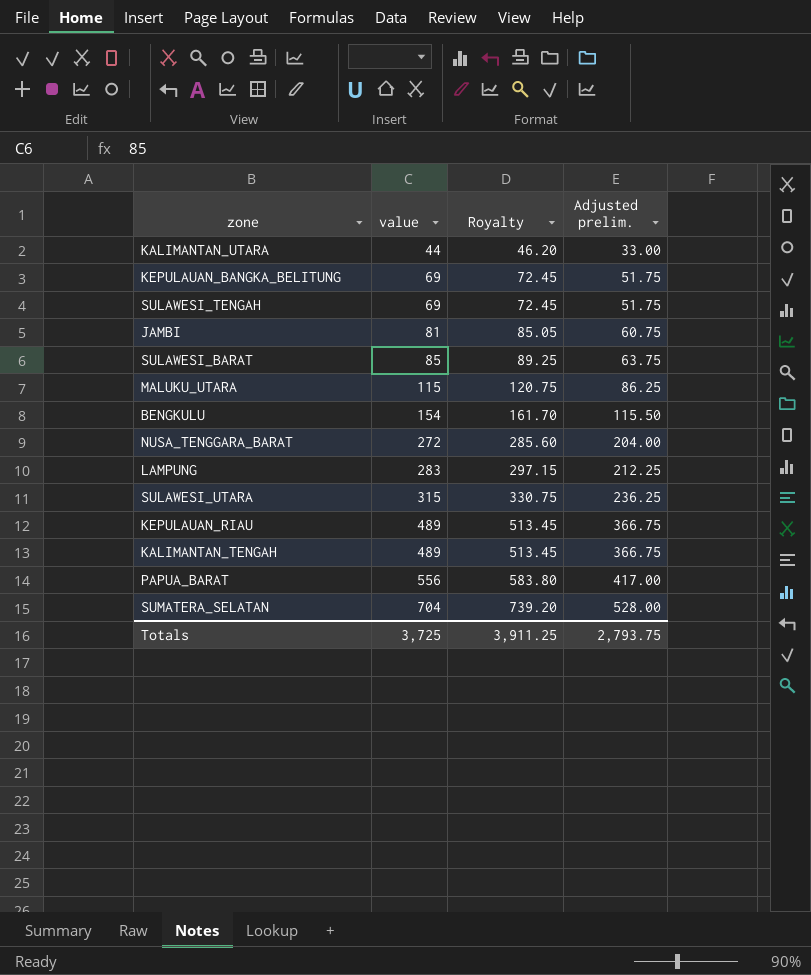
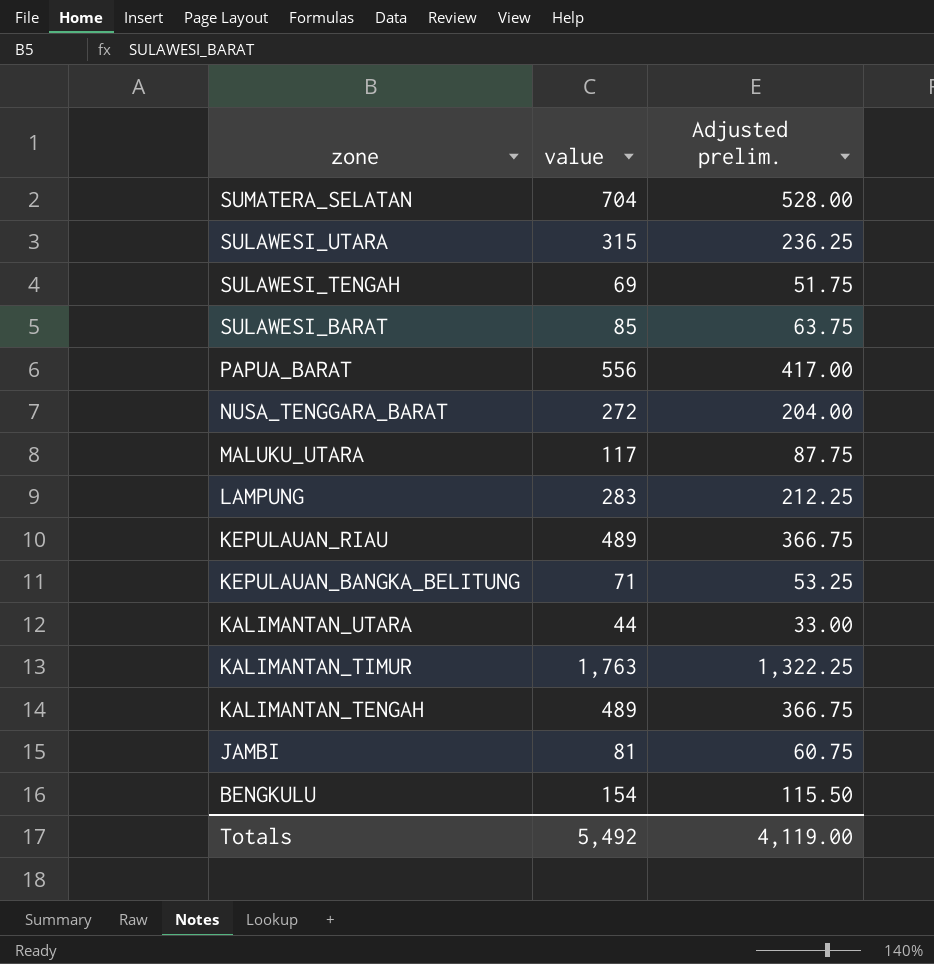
row order: value ascending -> zone descending
column Royalty | formula: [value] * 1.05 -> none
MALUKU_UTARA | value: 115 -> 117
MALUKU_UTARA | Adjusted prelim.: 86.25 -> 87.75
KEPULAUAN_BANGKA_BELITUNG | value: 69 -> 71
KEPULAUAN_BANGKA_BELITUNG | Adjusted prelim.: 51.75 -> 53.25
row KALIMANTAN_TIMUR: none -> 1,763 | 1,322.25
Totals | value: 3,725 -> 5,492
Totals | Adjusted prelim.: 2,793.75 -> 4,119.00

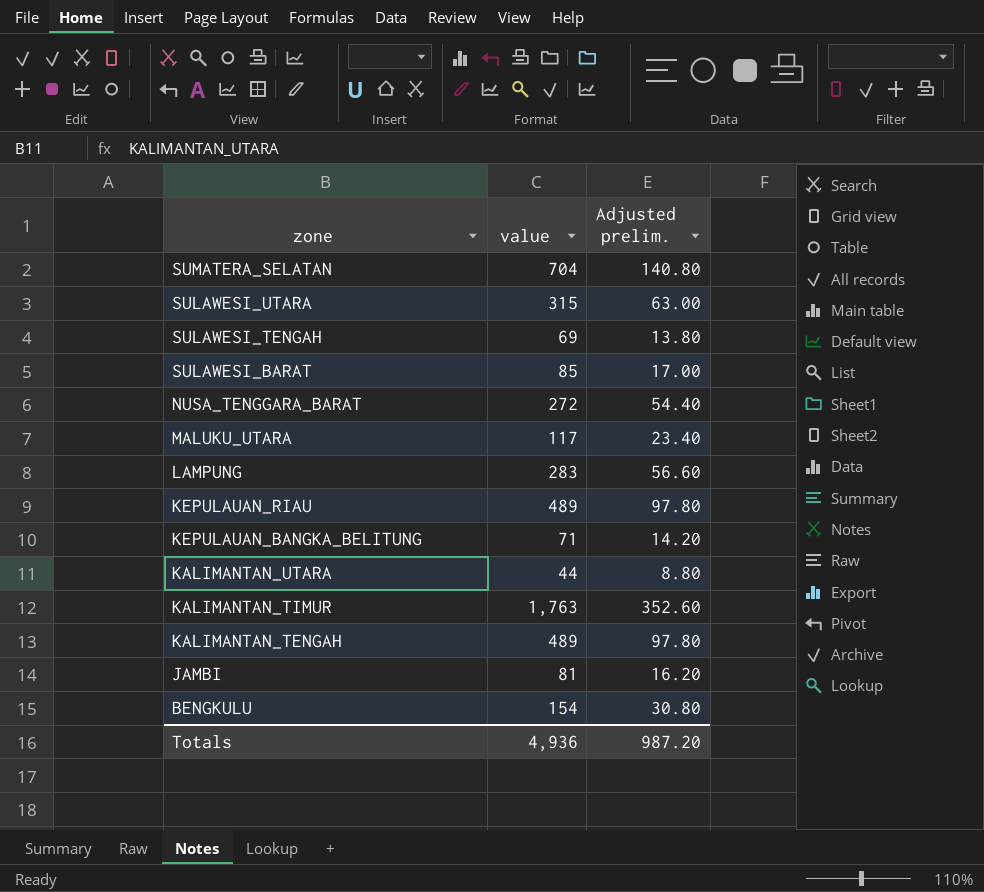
column Adjusted prelim. | formula: [value] * 0.75 -> [value] * 0.2
row PAPUA_BARAT: 556 | 417.00 -> none
Totals | value: 5,492 -> 4,936
Totals | Adjusted prelim.: 4,119.00 -> 987.20

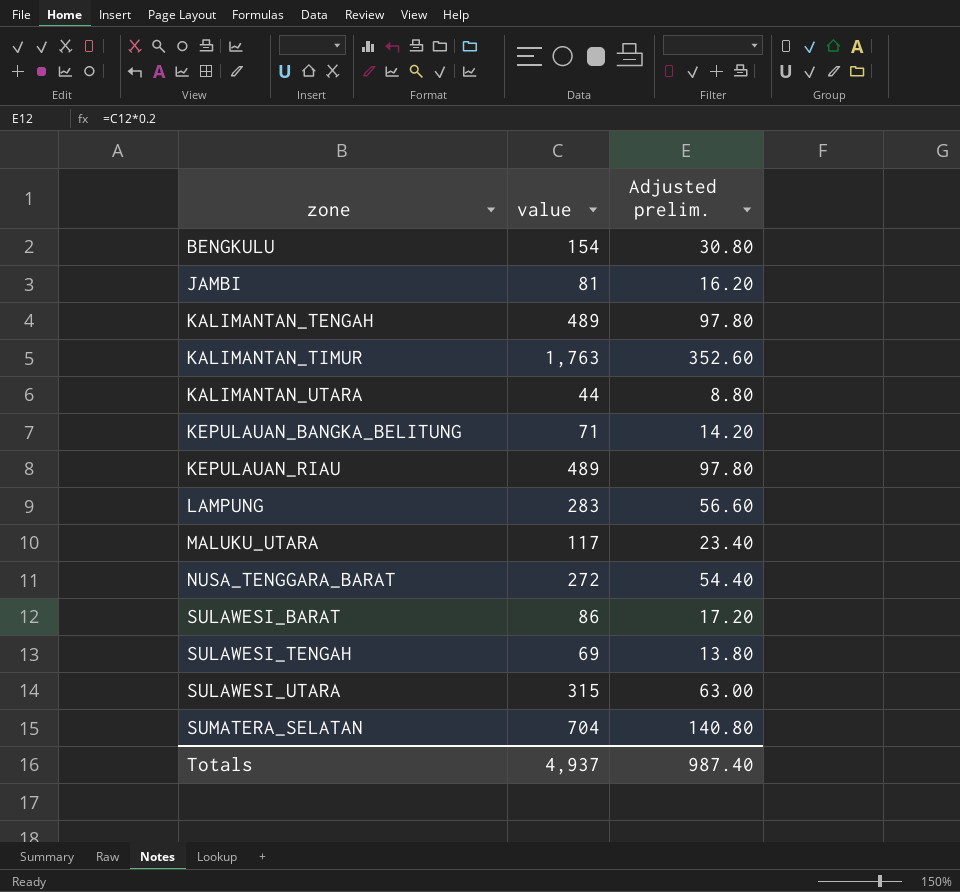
row order: zone descending -> zone ascending
SULAWESI_BARAT | value: 85 -> 86
SULAWESI_BARAT | Adjusted prelim.: 17.00 -> 17.20
Totals | value: 4,936 -> 4,937
Totals | Adjusted prelim.: 987.20 -> 987.40

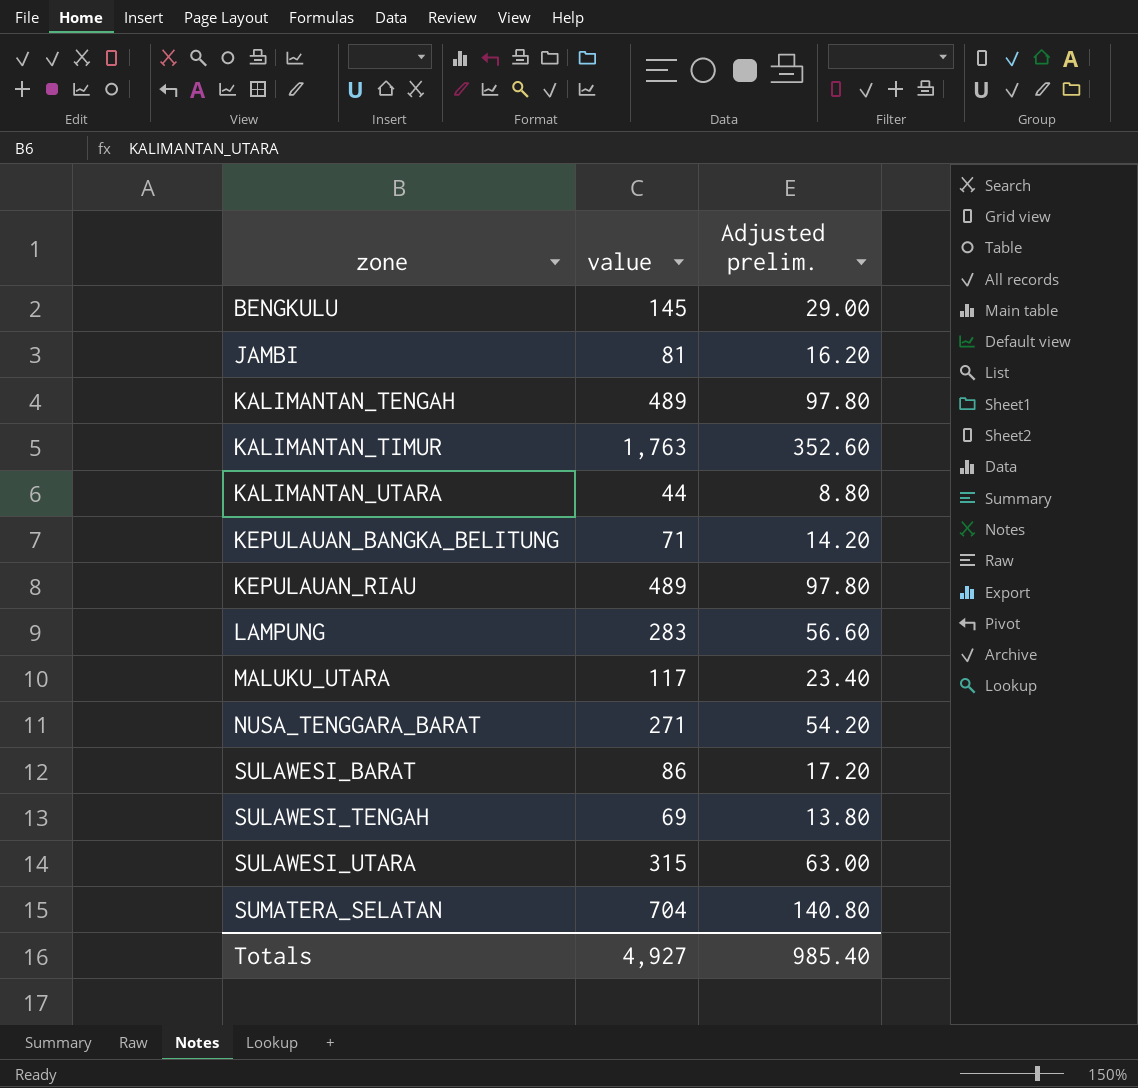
BENGKULU | value: 154 -> 145
BENGKULU | Adjusted prelim.: 30.80 -> 29.00
NUSA_TENGGARA_BARAT | value: 272 -> 271
NUSA_TENGGARA_BARAT | Adjusted prelim.: 54.40 -> 54.20
Totals | value: 4,937 -> 4,927
Totals | Adjusted prelim.: 987.40 -> 985.40

